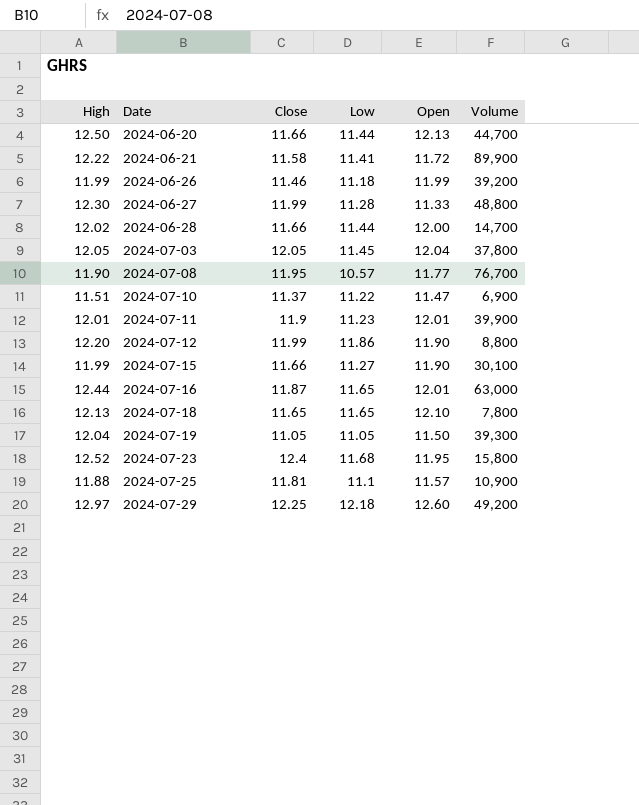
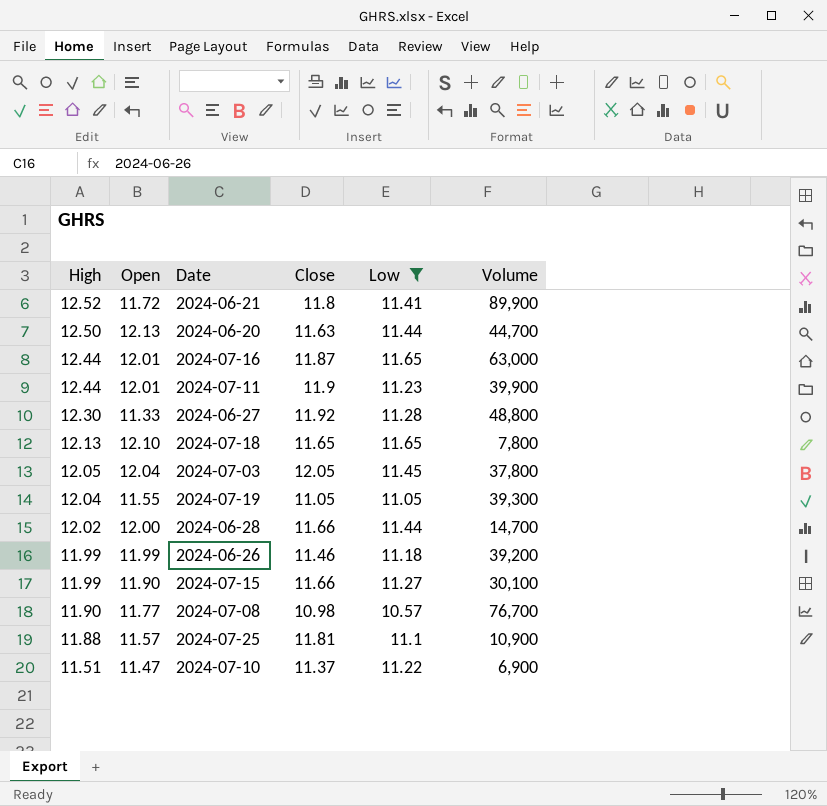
filter: none -> Low <= 11.65
row order: Date ascending -> High descending
column Open | position: 5 -> 2
2024-06-21 | High: 12.22 -> 12.52
2024-06-21 | Close: 11.58 -> 11.8
2024-06-20 | Close: 11.66 -> 11.63
2024-07-11 | High: 12.01 -> 12.44
2024-06-27 | Close: 11.99 -> 11.92
2024-07-19 | Open: 11.50 -> 11.55
2024-07-08 | Close: 11.95 -> 10.98

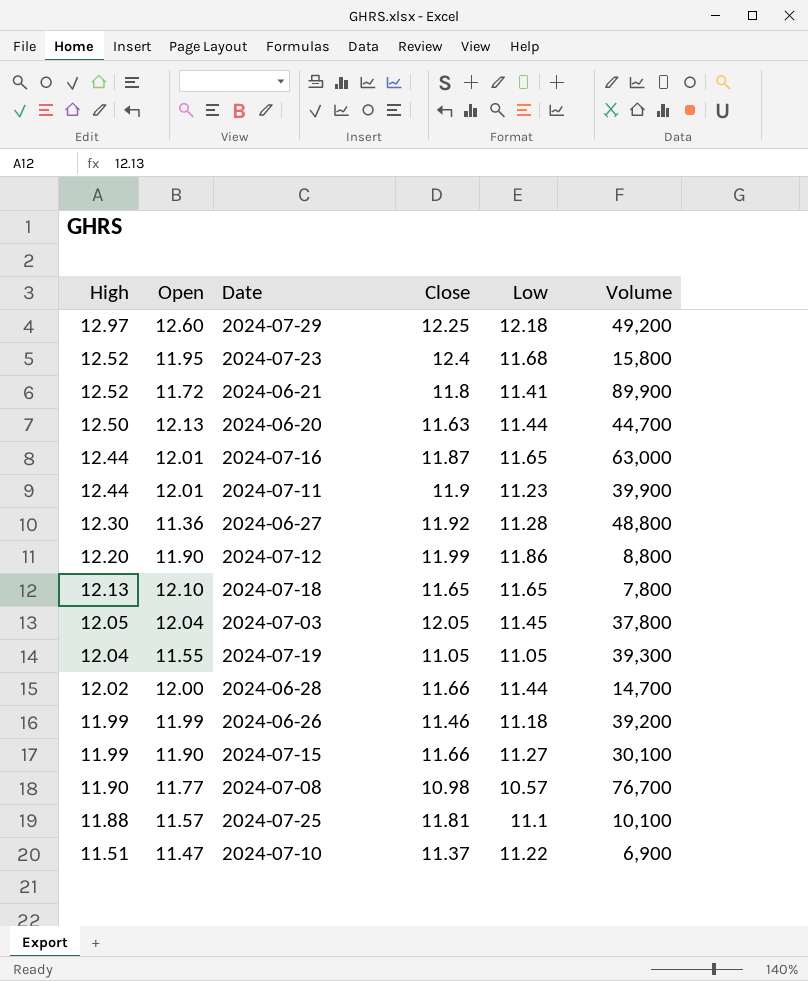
filter: Low <= 11.65 -> none
2024-06-27 | Open: 11.33 -> 11.36
2024-07-25 | Volume: 10,900 -> 10,100

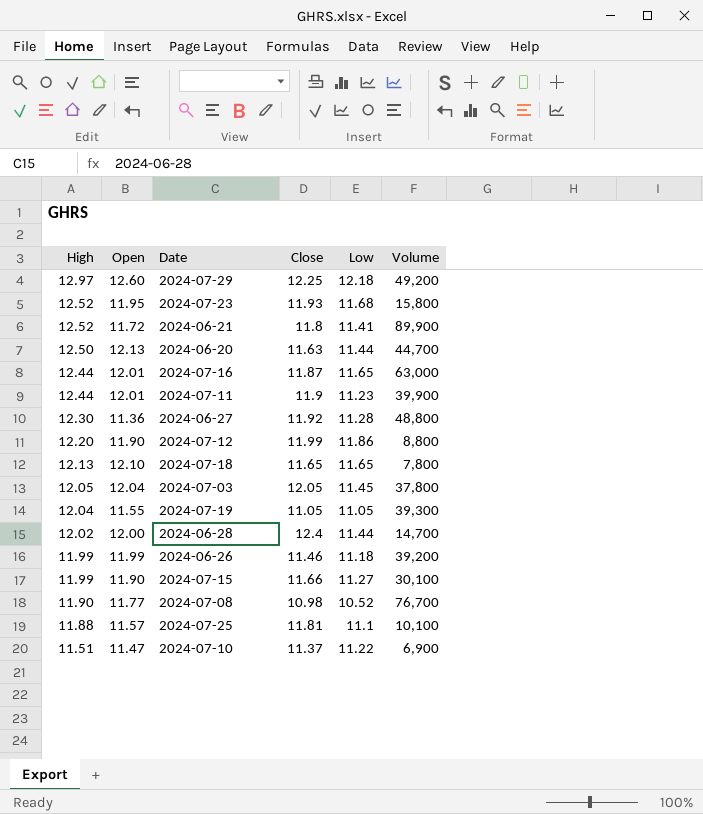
2024-07-23 | Close: 12.4 -> 11.93
2024-06-28 | Close: 11.66 -> 12.4
2024-07-08 | Low: 10.57 -> 10.52

